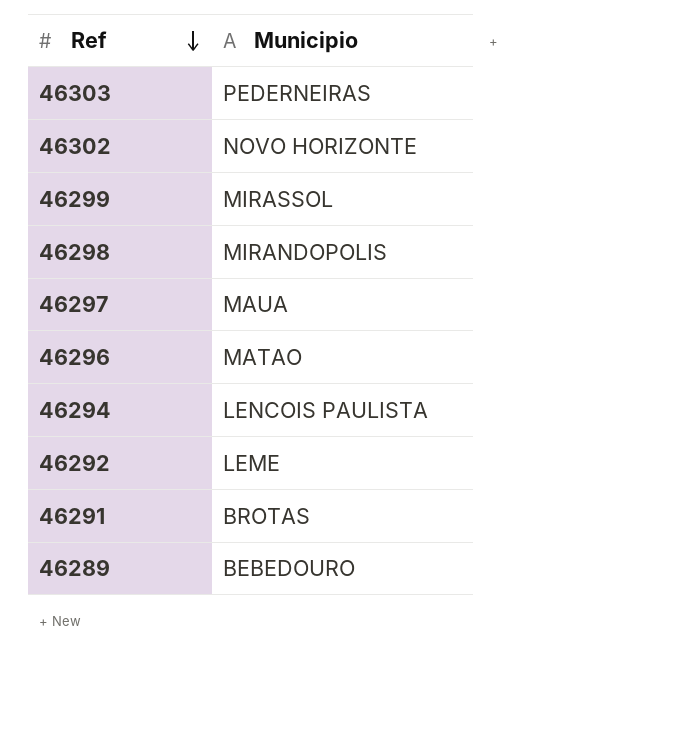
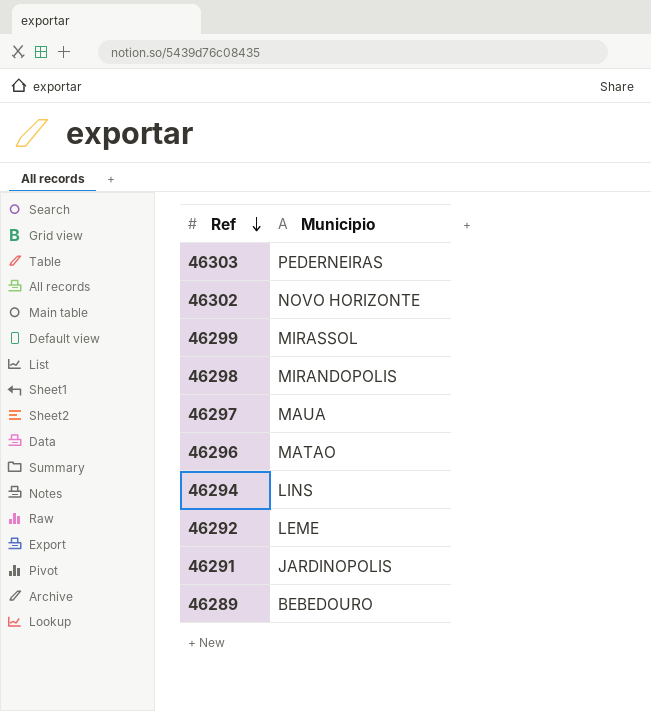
46294 | Municipio: LENCOIS PAULISTA -> LINS
46291 | Municipio: BROTAS -> JARDINOPOLIS

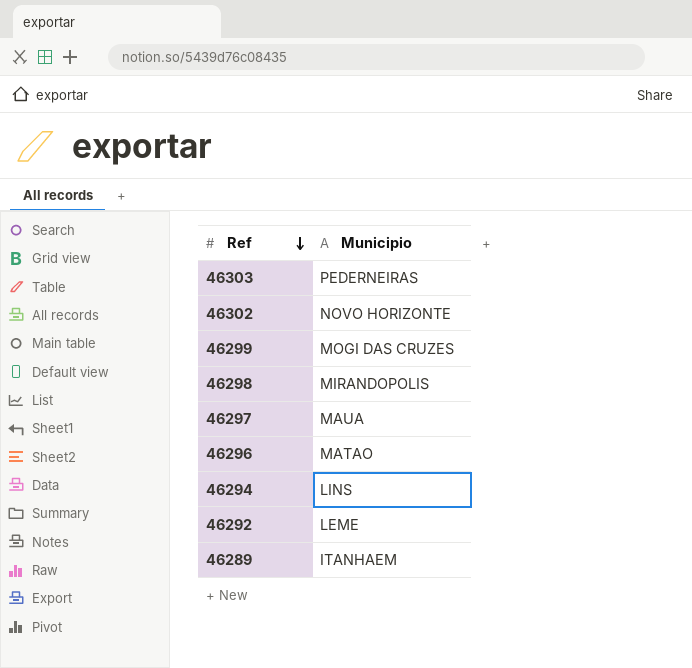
row 46291: JARDINOPOLIS -> none
46299 | Municipio: MIRASSOL -> MOGI DAS CRUZES
46289 | Municipio: BEBEDOURO -> ITANHAEM

